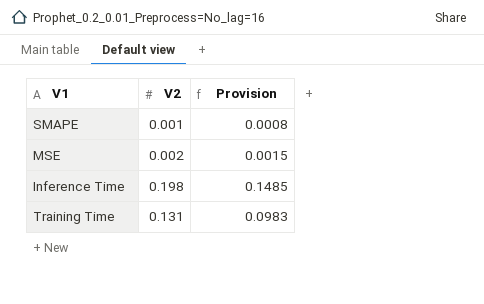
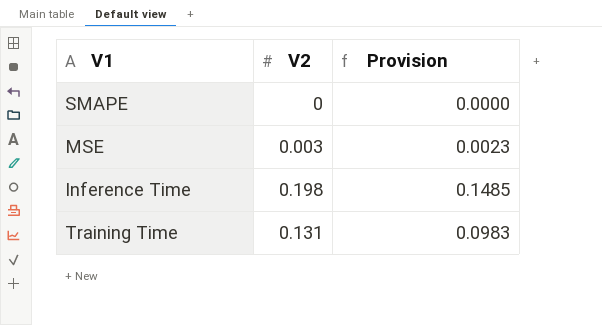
SMAPE | V2: 0.001 -> 0
SMAPE | Provision: 0.0008 -> 0.0000
MSE | V2: 0.002 -> 0.003
MSE | Provision: 0.0015 -> 0.0023

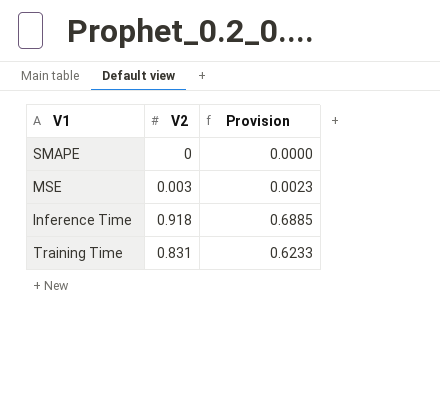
Inference Time | V2: 0.198 -> 0.918
Inference Time | Provision: 0.1485 -> 0.6885
Training Time | V2: 0.131 -> 0.831
Training Time | Provision: 0.0983 -> 0.6233

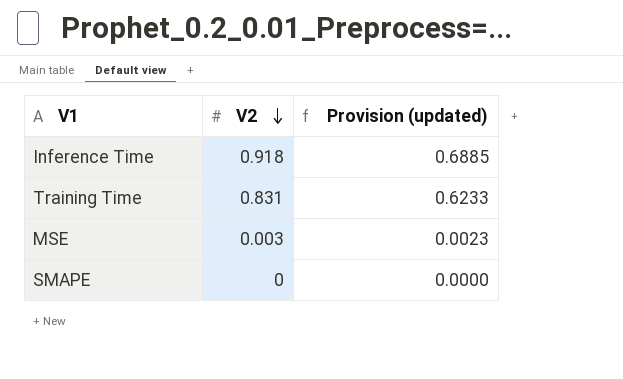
row order: none -> V2 descending
column name: Provision -> Provision (updated)

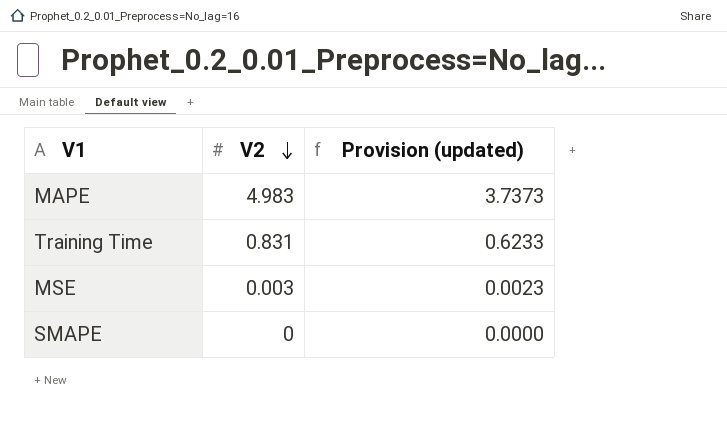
row Inference Time: 0.918 | 0.6885 -> none
row MAPE: none -> 4.983 | 3.7373

